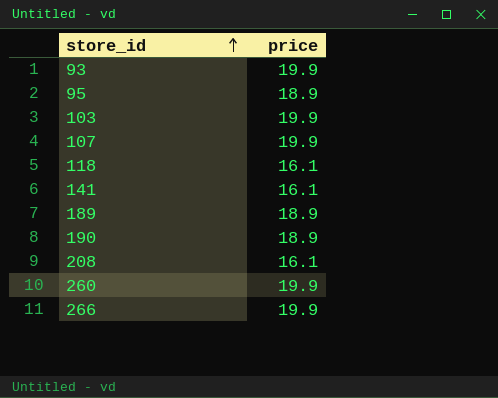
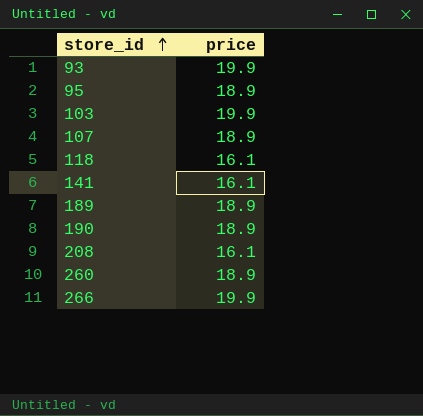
107 | price: 19.9 -> 18.9
260 | price: 19.9 -> 18.9

